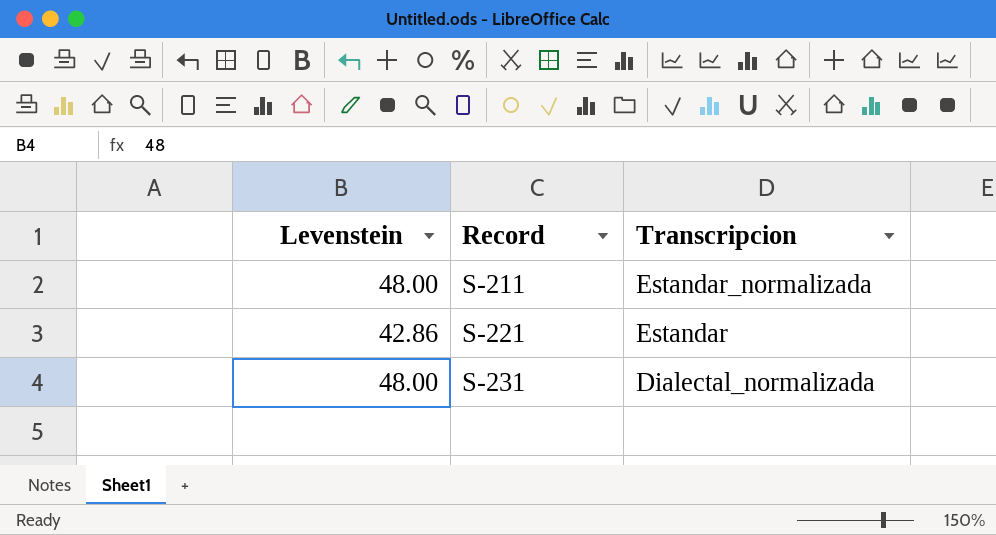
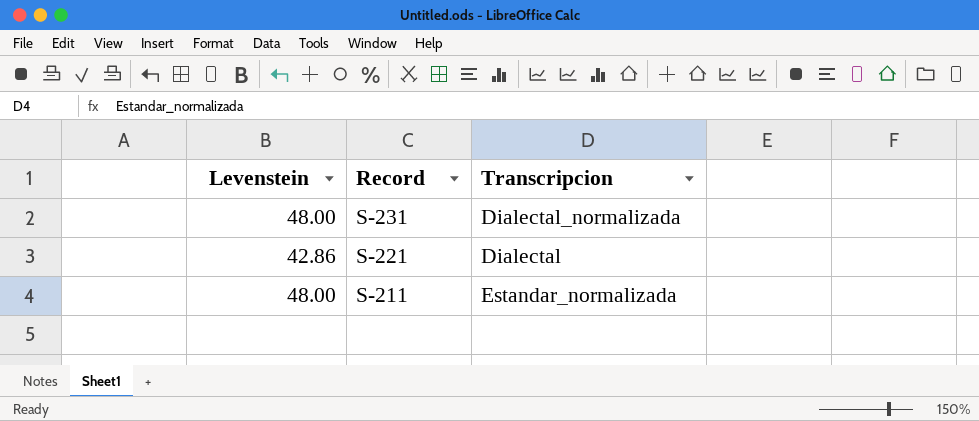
row order: Record ascending -> Record descending
S-221 | Transcripcion: Estandar -> Dialectal

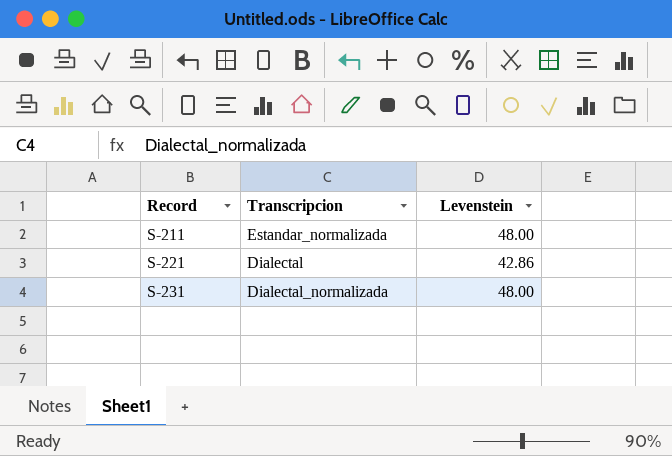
row order: Record descending -> Record ascending
column Levenstein | position: 1 -> 3

